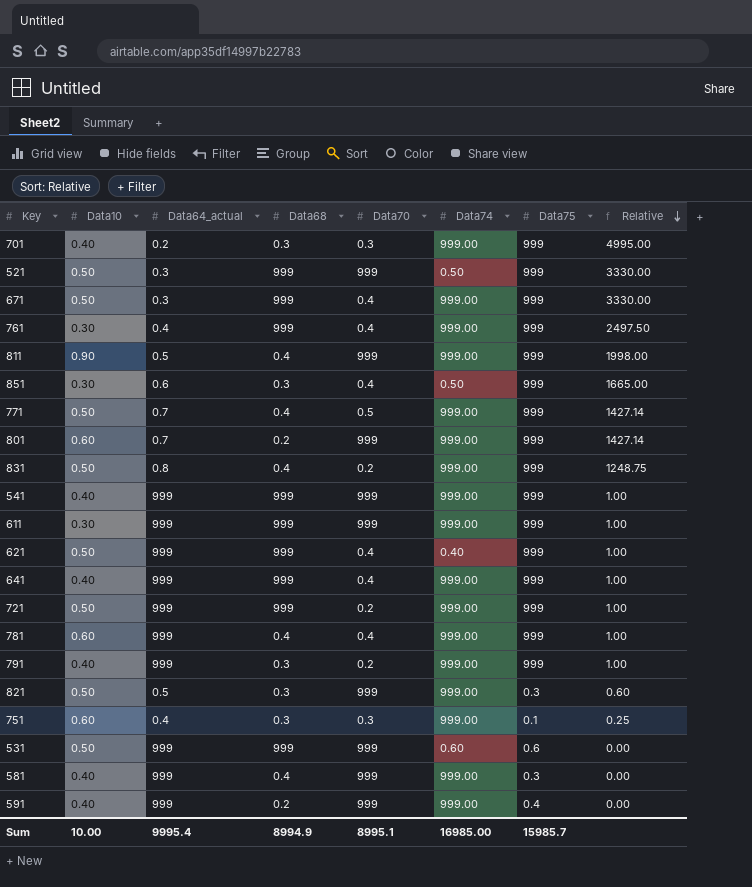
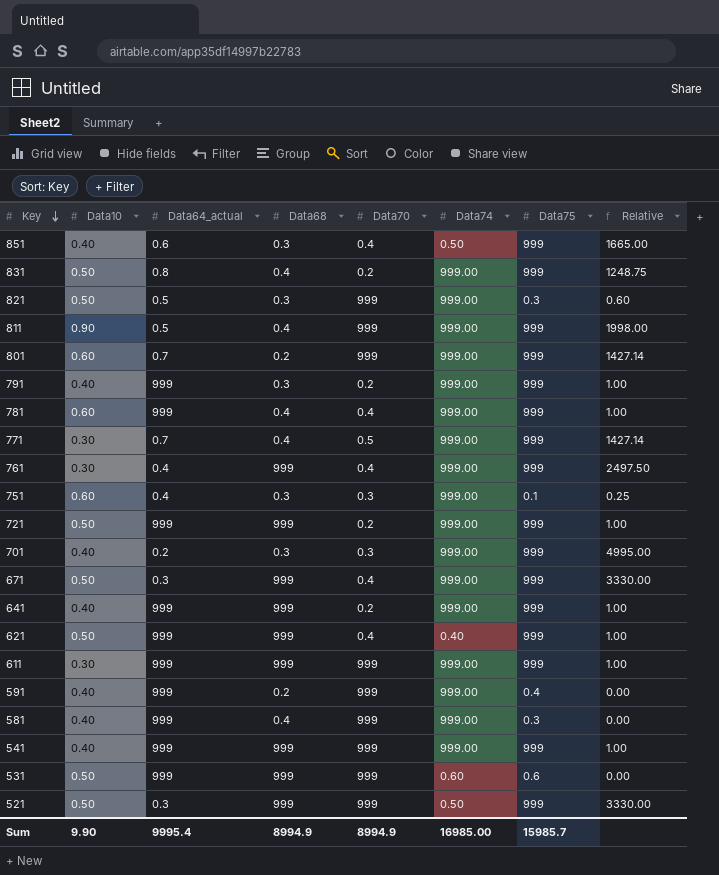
row order: Relative descending -> Key descending
851 | Data10: 0.30 -> 0.40
771 | Data10: 0.50 -> 0.30
641 | Data70: 0.4 -> 0.2
Sum | Data10: 10.00 -> 9.90
Sum | Data70: 8995.1 -> 8994.9

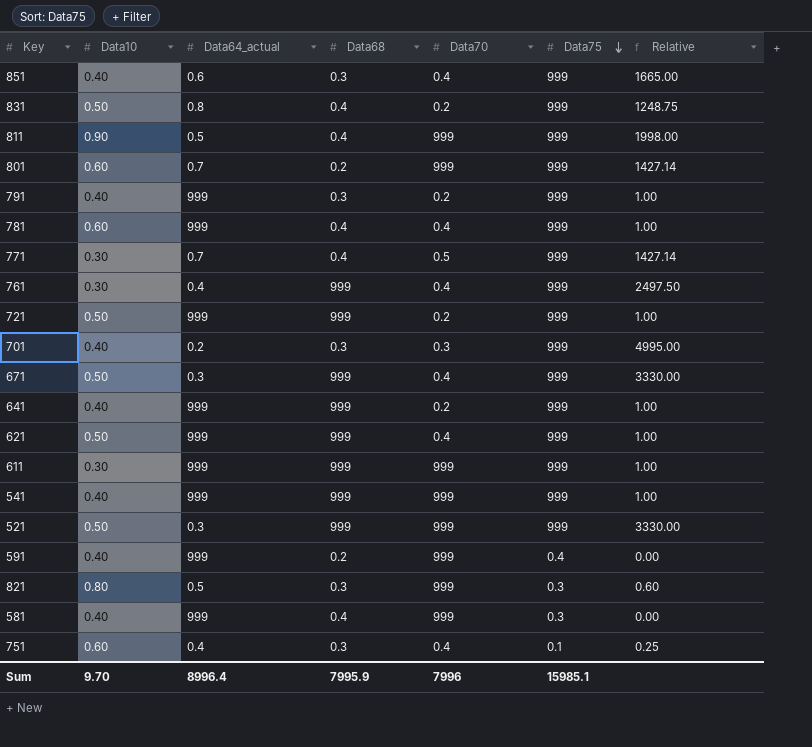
row order: Key descending -> Data75 descending
column Data74 | position: 6 -> none
row 531: 0.50 | 999 | 999 | 999 | 0.60 | 0.6 | 0.00 -> none
821 | Data10: 0.50 -> 0.80
751 | Data70: 0.3 -> 0.4
Sum | Data10: 9.90 -> 9.70
Sum | Data64_actual: 9995.4 -> 8996.4
Sum | Data68: 8994.9 -> 7995.9
Sum | Data70: 8994.9 -> 7996
Sum | Data75: 15985.7 -> 15985.1

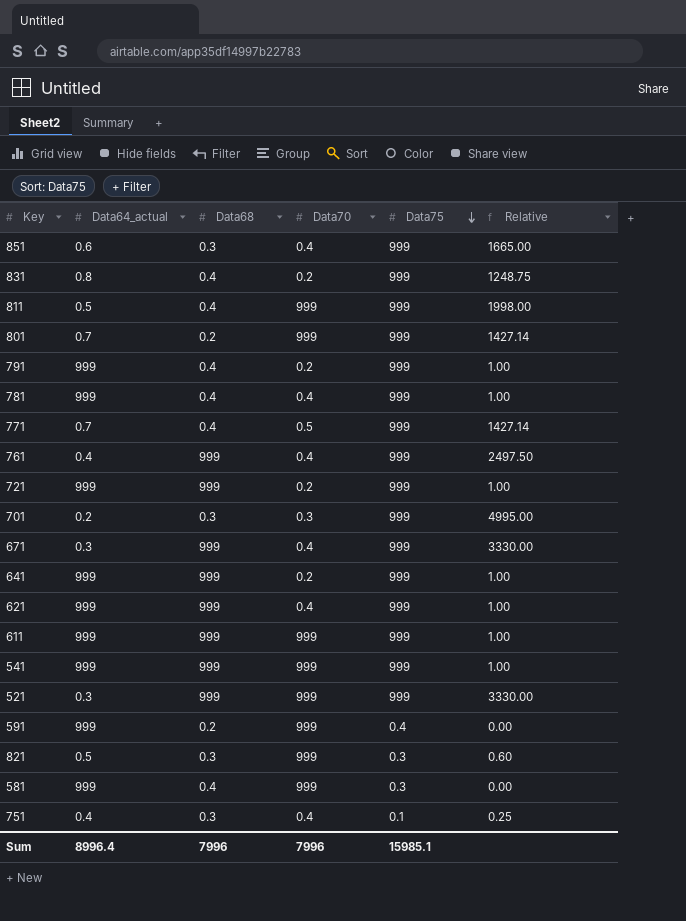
column Data10 | position: 2 -> none
791 | Data68: 0.3 -> 0.4
Sum | Data68: 7995.9 -> 7996

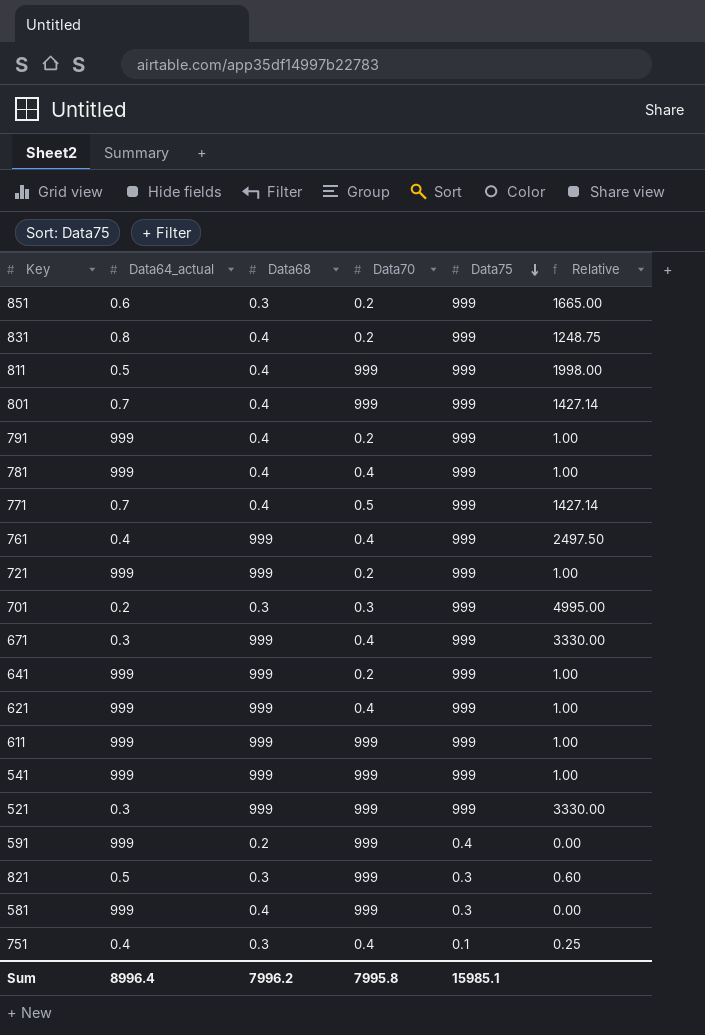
851 | Data70: 0.4 -> 0.2
801 | Data68: 0.2 -> 0.4
Sum | Data68: 7996 -> 7996.2
Sum | Data70: 7996 -> 7995.8

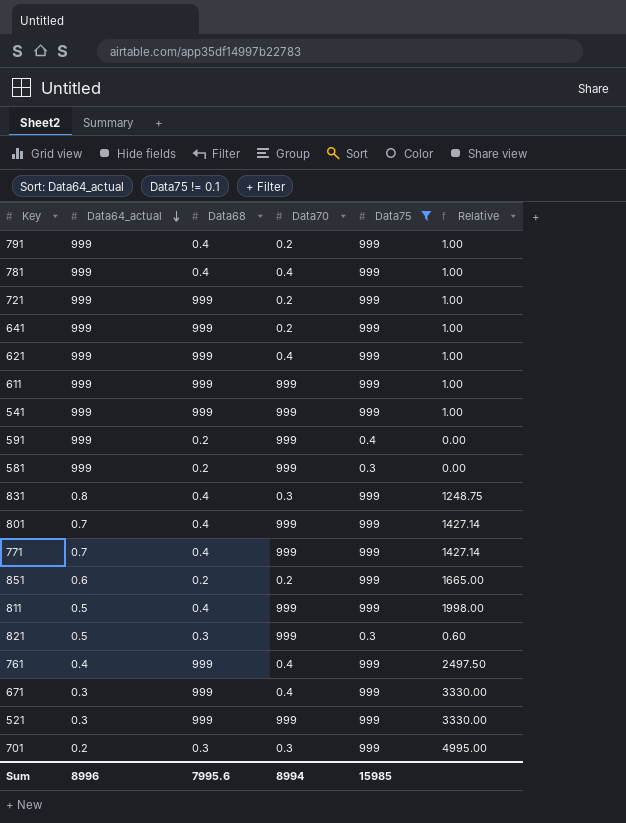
filter: none -> Data75 != 0.1
row order: Data75 descending -> Data64_actual descending
581 | Data68: 0.4 -> 0.2
831 | Data70: 0.2 -> 0.3
771 | Data70: 0.5 -> 999
851 | Data68: 0.3 -> 0.2
Sum | Data64_actual: 8996.4 -> 8996
Sum | Data68: 7996.2 -> 7995.6
Sum | Data70: 7995.8 -> 8994
Sum | Data75: 15985.1 -> 15985

